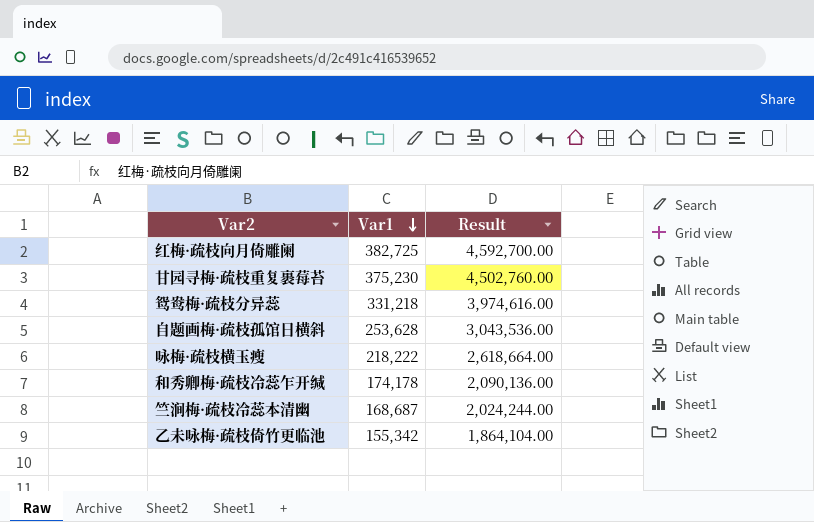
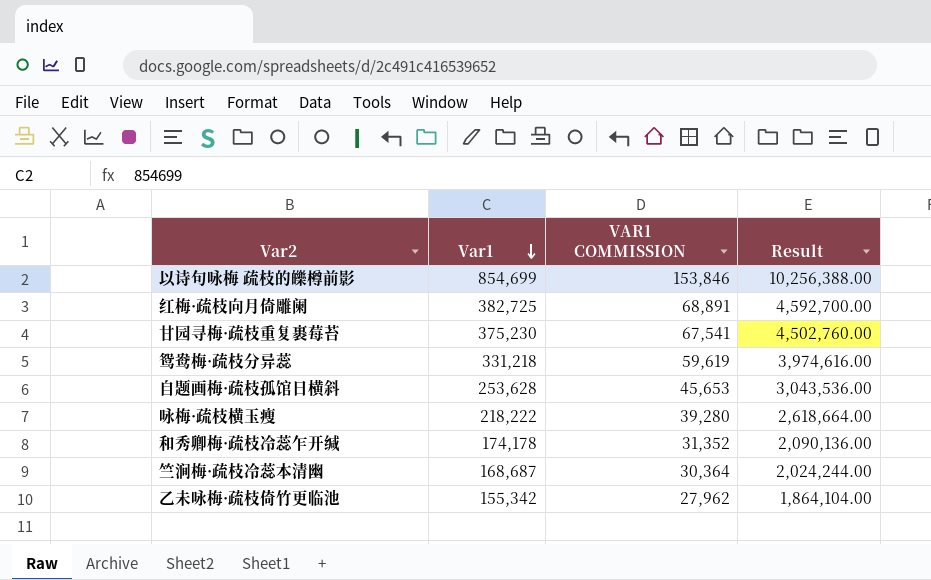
column VAR1 COMMISSION | formula: none -> [Var1] * 0.18
row 以诗句咏梅 疏枝的皪樽前影: none -> 854,699 | 153,846 | 10,256,388.00

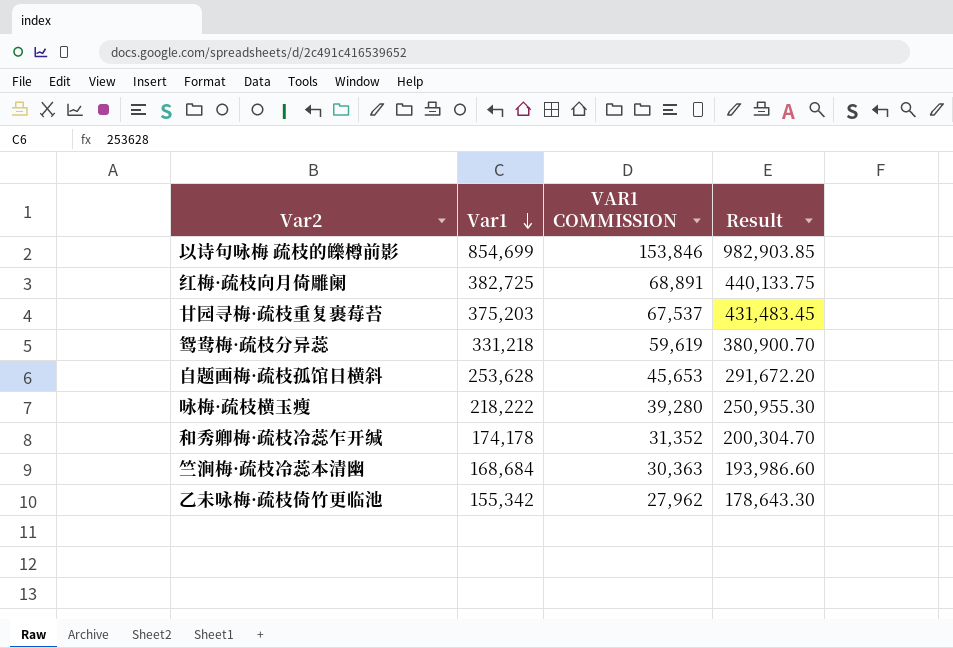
column Result | formula: [Var1] * 12 -> [Var1] * 1.15
甘园寻梅·疏枝重复裹莓苔 | Var1: 375,230 -> 375,203
甘园寻梅·疏枝重复裹莓苔 | VAR1 COMMISSION: 67,541 -> 67,537
竺涧梅·疏枝冷蕊本清幽 | Var1: 168,687 -> 168,684
竺涧梅·疏枝冷蕊本清幽 | VAR1 COMMISSION: 30,364 -> 30,363

